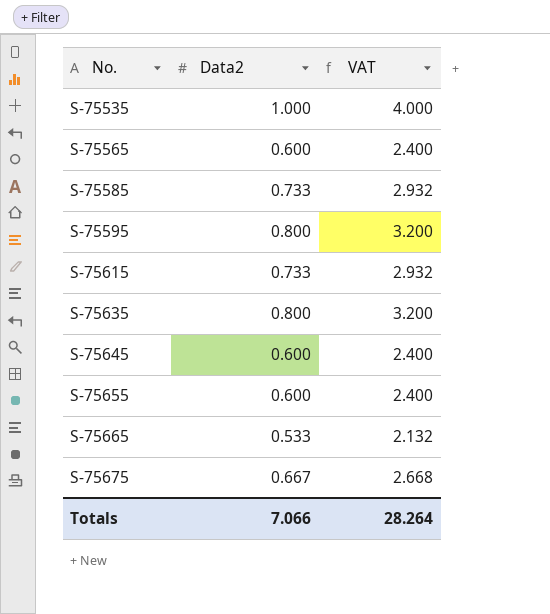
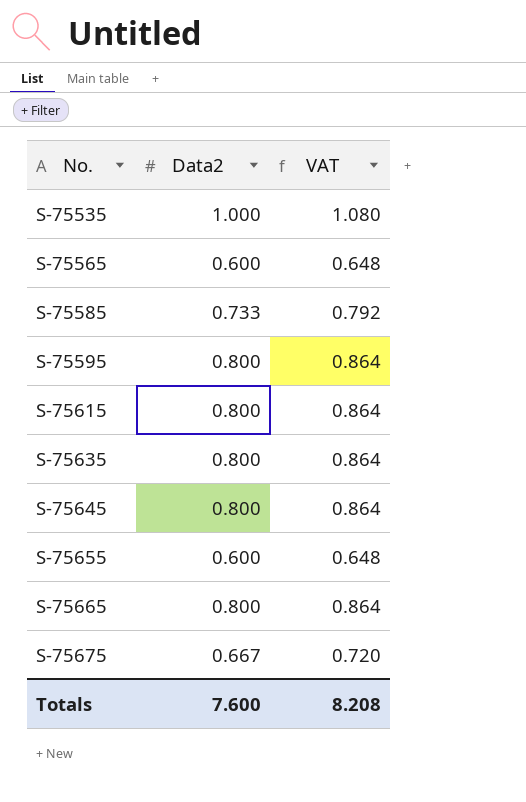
column VAT | formula: [Data2] * 4 -> [Data2] * 1.08
S-75615 | Data2: 0.733 -> 0.800
S-75645 | Data2: 0.600 -> 0.800
S-75665 | Data2: 0.533 -> 0.800
Totals | Data2: 7.066 -> 7.600
Totals | VAT: 28.264 -> 8.208

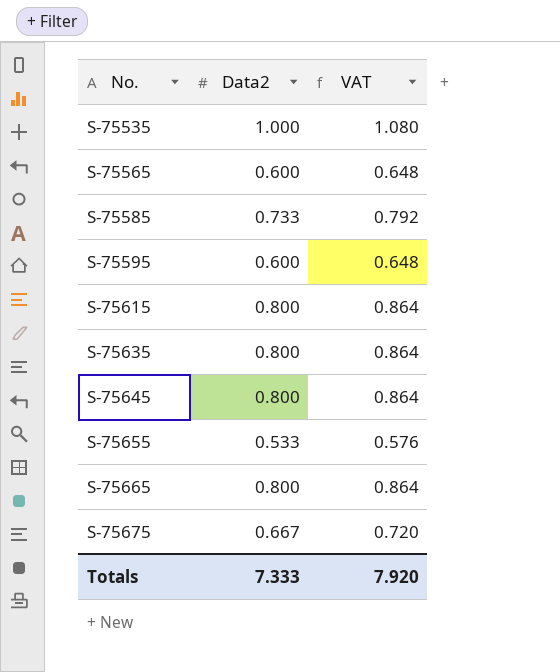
S-75595 | Data2: 0.800 -> 0.600
S-75595 | VAT: 0.864 -> 0.648
S-75655 | Data2: 0.600 -> 0.533
S-75655 | VAT: 0.648 -> 0.576
Totals | Data2: 7.600 -> 7.333
Totals | VAT: 8.208 -> 7.920

